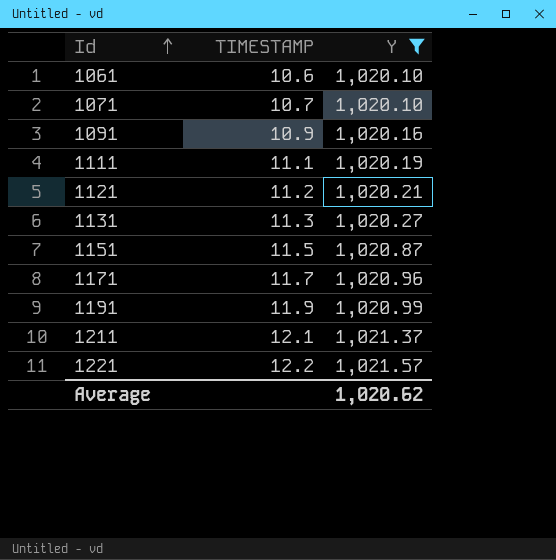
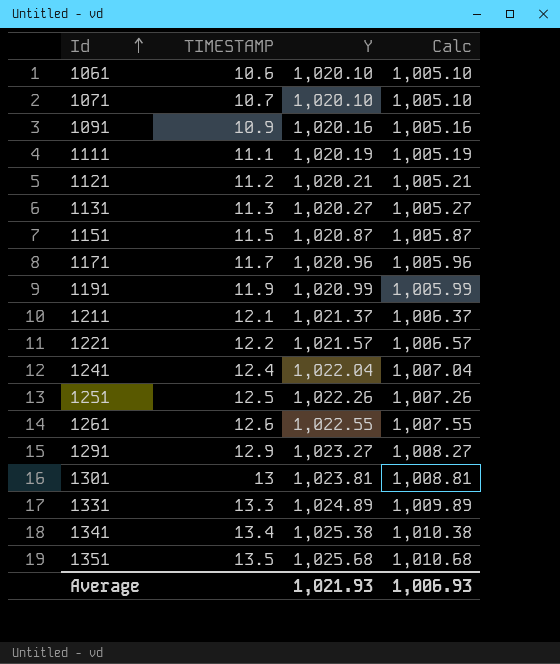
filter: Y <= 1,021.57 -> none
column Calc | formula: none -> [Y] - 15
Average | Y: 1,020.62 -> 1,021.93

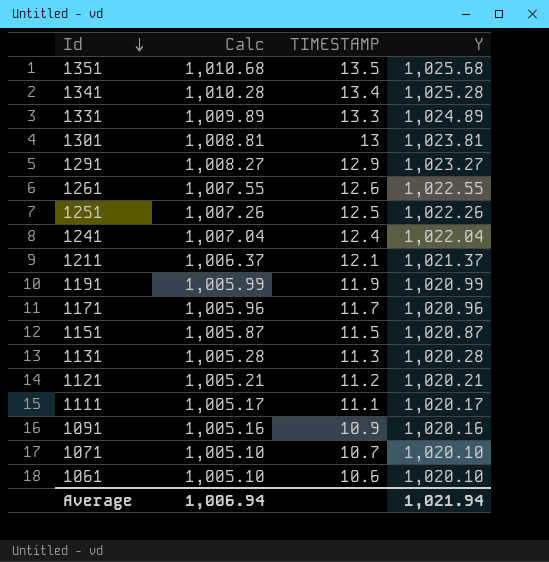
row order: Id ascending -> Id descending
column Calc | position: 4 -> 2
row 1221: 12.2 | 1,021.57 | 1,006.57 -> none
1341 | Calc: 1,010.38 -> 1,010.28
1341 | Y: 1,025.38 -> 1,025.28
1131 | Calc: 1,005.27 -> 1,005.28
1131 | Y: 1,020.27 -> 1,020.28
1111 | Calc: 1,005.19 -> 1,005.17
1111 | Y: 1,020.19 -> 1,020.17
Average | Calc: 1,006.93 -> 1,006.94
Average | Y: 1,021.93 -> 1,021.94

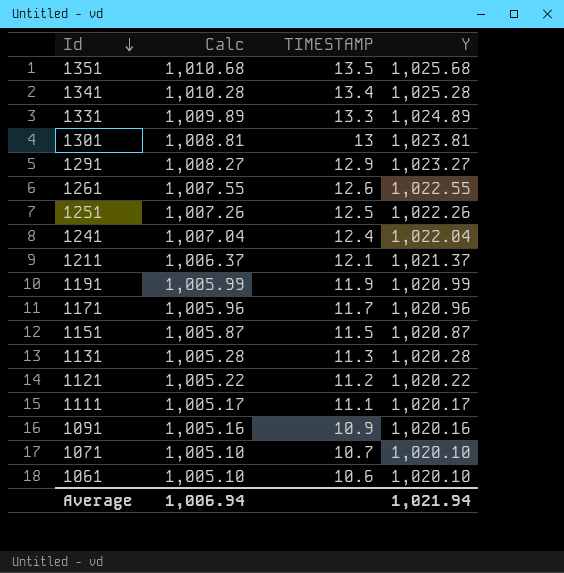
1121 | Calc: 1,005.21 -> 1,005.22
1121 | Y: 1,020.21 -> 1,020.22

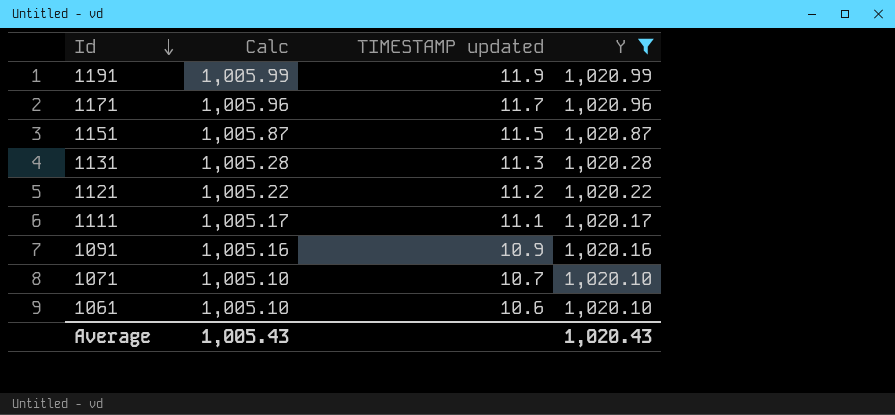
filter: none -> Y <= 1,020.99
column name: TIMESTAMP -> TIMESTAMP updated
Average | Calc: 1,006.94 -> 1,005.43
Average | Y: 1,021.94 -> 1,020.43

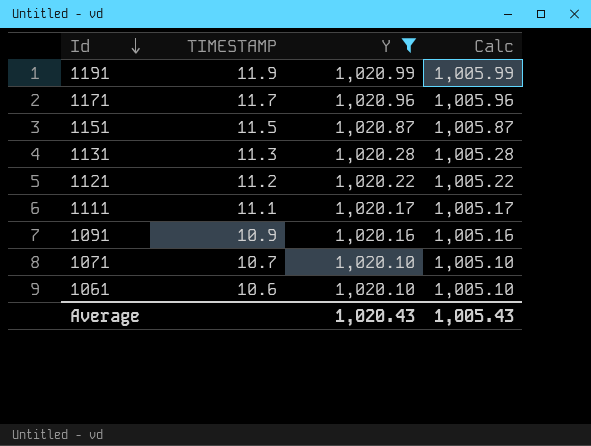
column name: TIMESTAMP updated -> TIMESTAMP
column Calc | position: 2 -> 4

